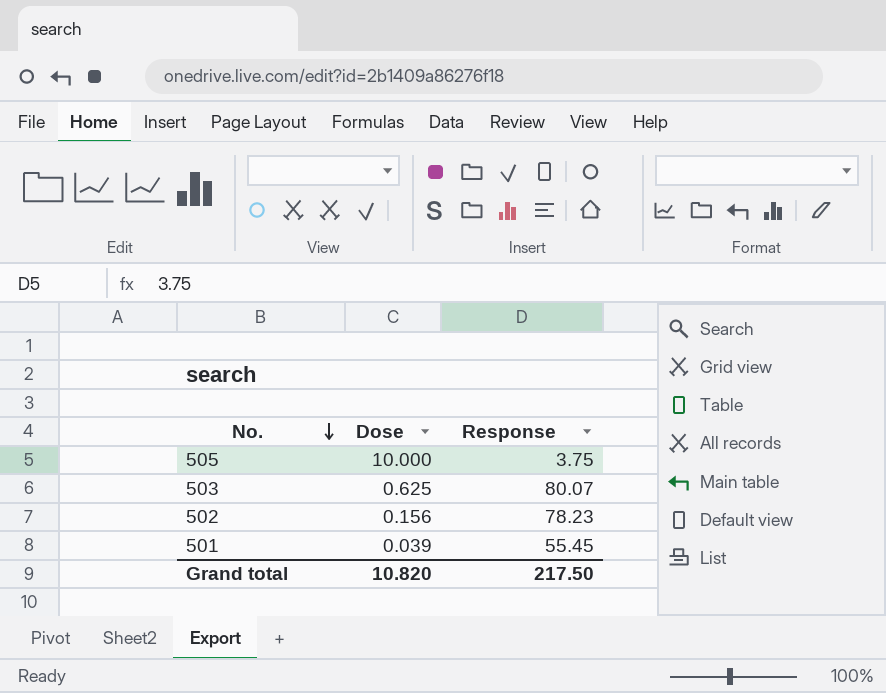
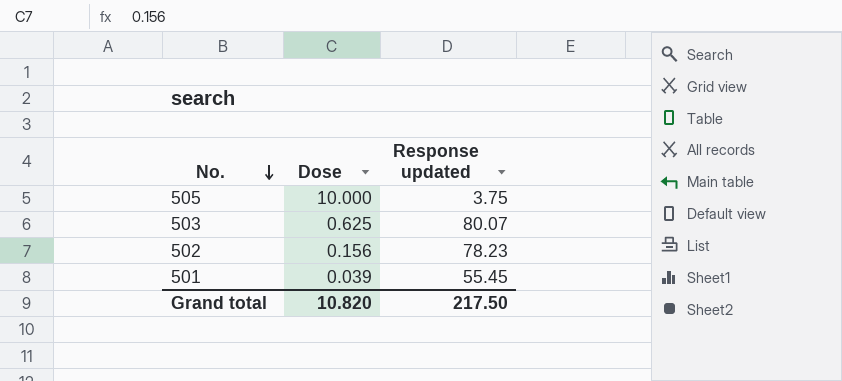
column name: Response -> Response updated

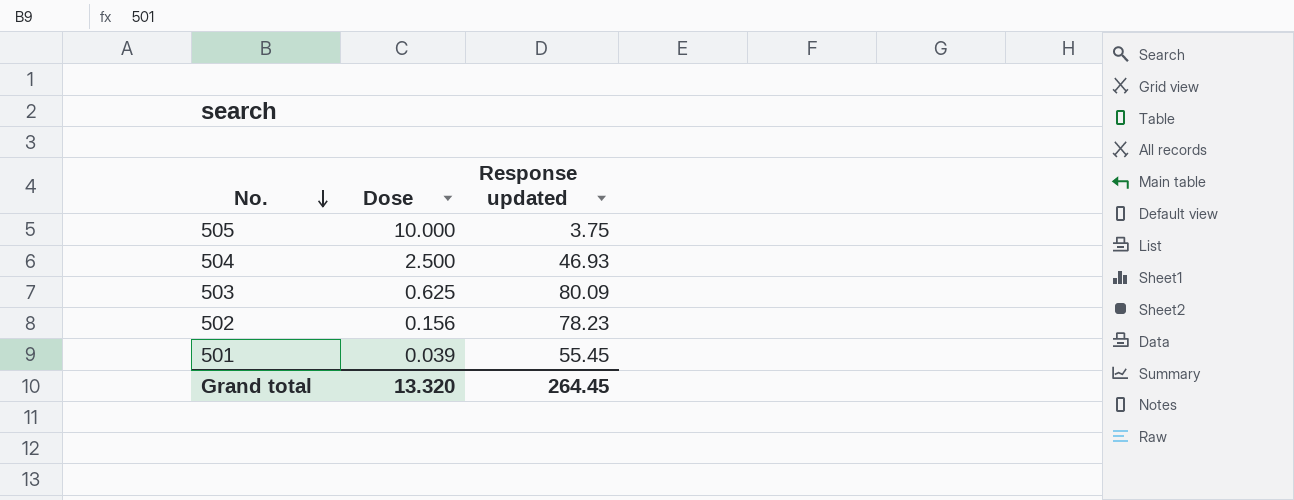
row 504: none -> 2.500 | 46.93
503 | Response updated: 80.07 -> 80.09
Grand total | Dose: 10.820 -> 13.320
Grand total | Response updated: 217.50 -> 264.45

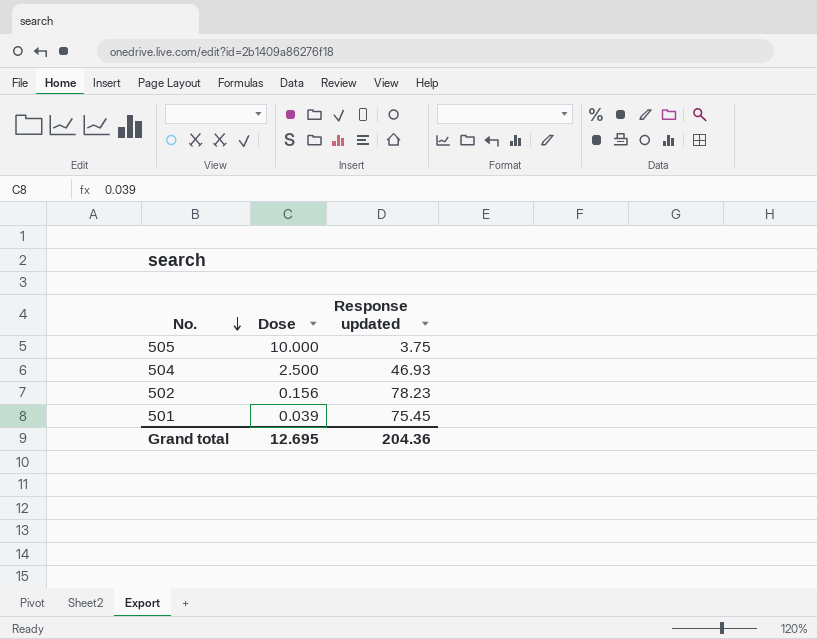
row 503: 0.625 | 80.09 -> none
501 | Response updated: 55.45 -> 75.45
Grand total | Dose: 13.320 -> 12.695
Grand total | Response updated: 264.45 -> 204.36

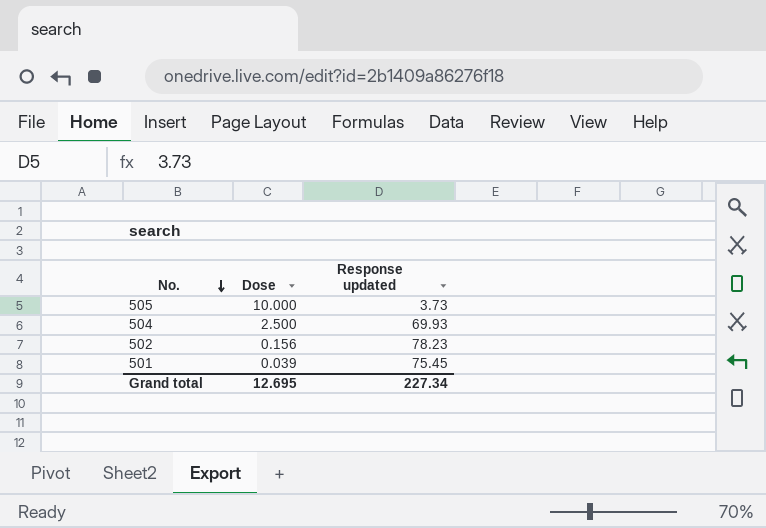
505 | Response updated: 3.75 -> 3.73
504 | Response updated: 46.93 -> 69.93
Grand total | Response updated: 204.36 -> 227.34

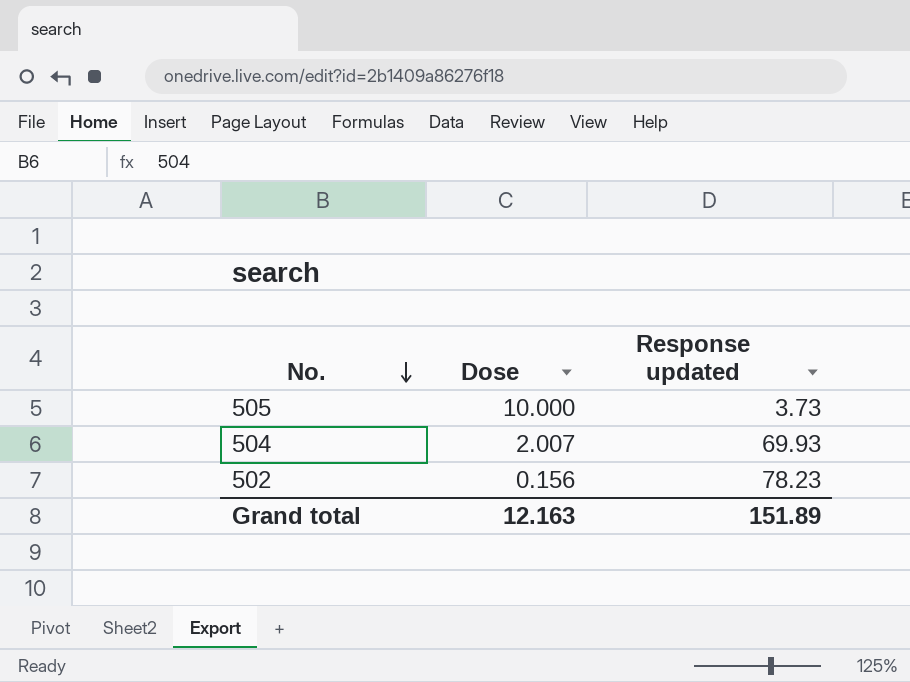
row 501: 0.039 | 75.45 -> none
504 | Dose: 2.500 -> 2.007
Grand total | Dose: 12.695 -> 12.163
Grand total | Response updated: 227.34 -> 151.89

